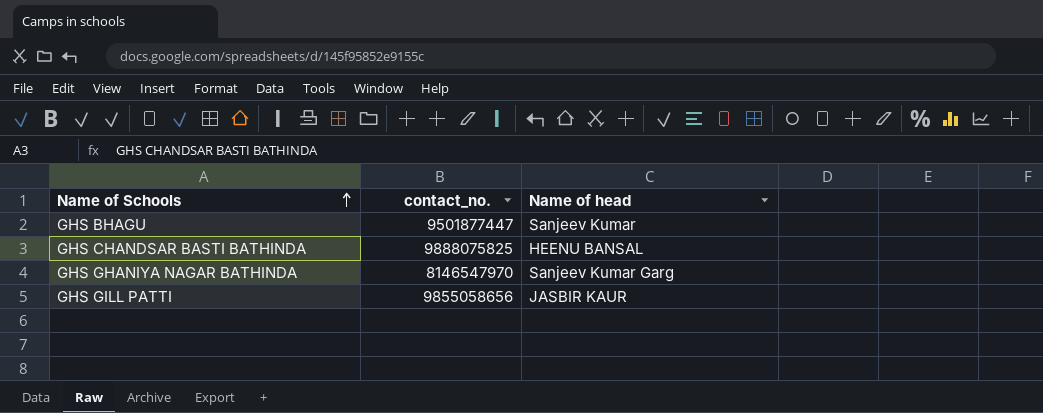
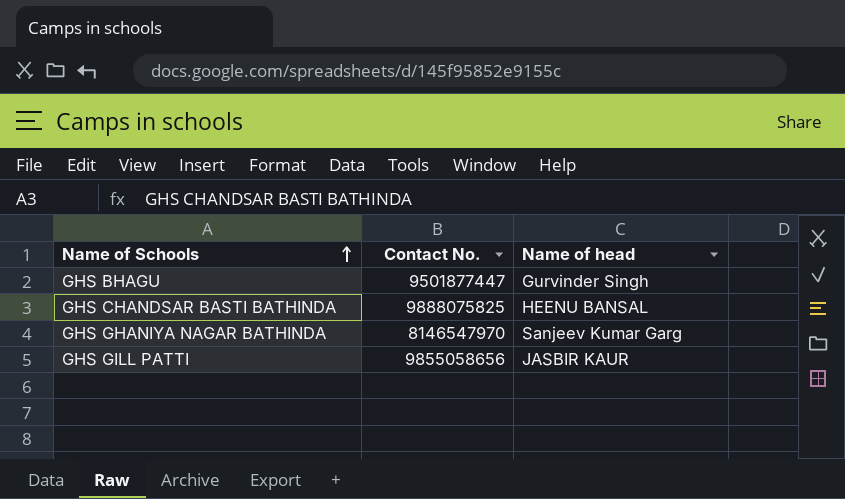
column name: contact_no. -> Contact No.
GHS BHAGU | Name of head: Sanjeev Kumar -> Gurvinder Singh

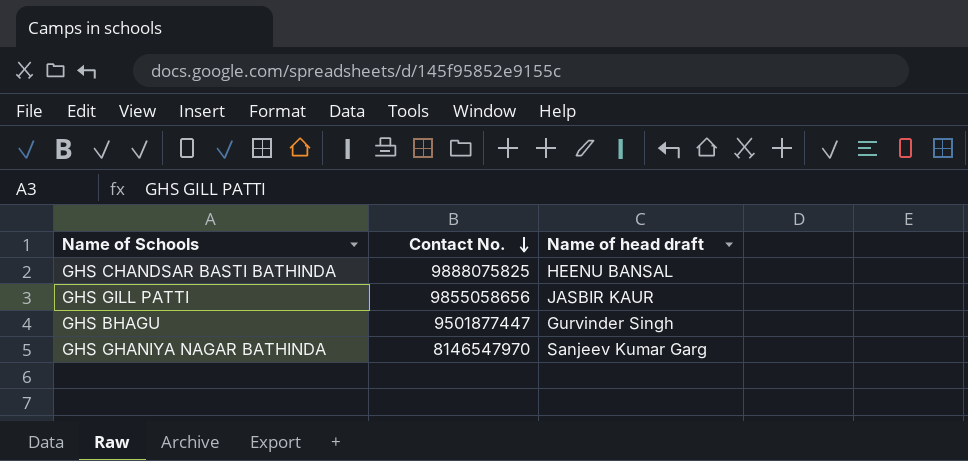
row order: Name of Schools ascending -> Contact No. descending
column name: Name of head -> Name of head draft

